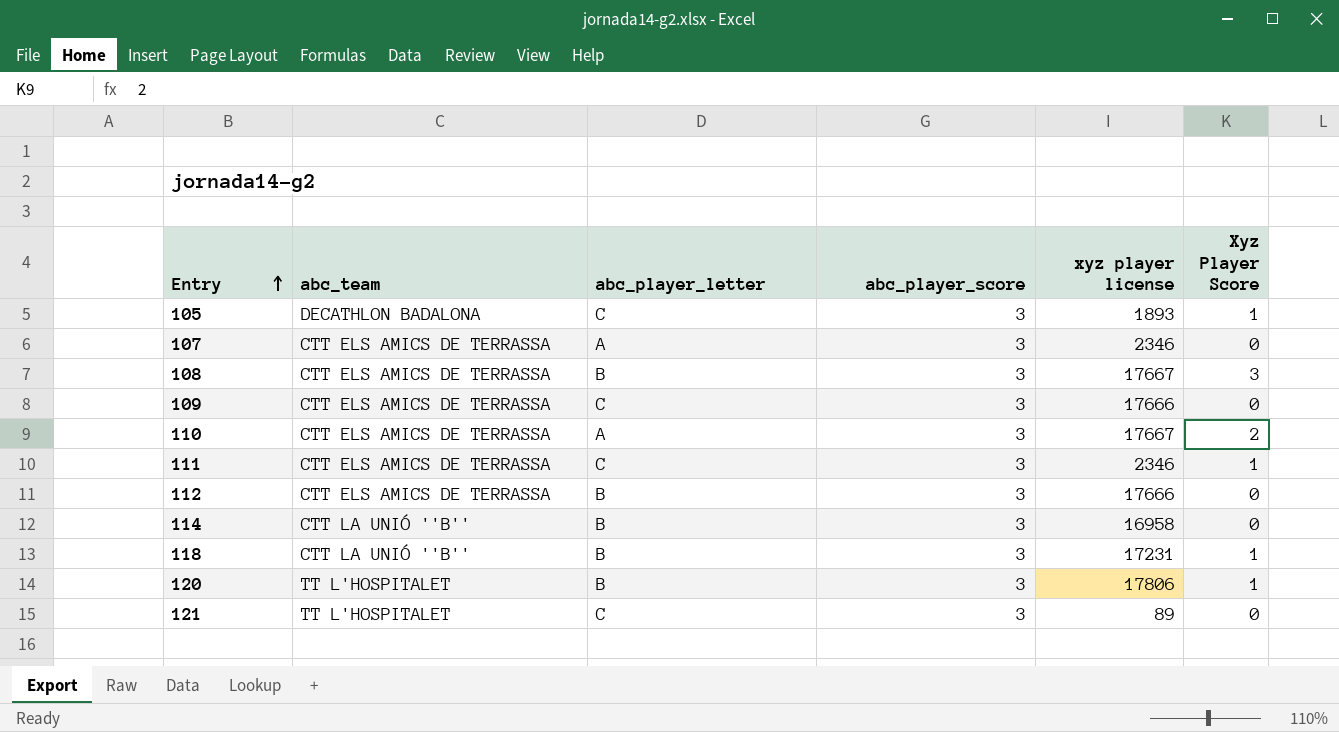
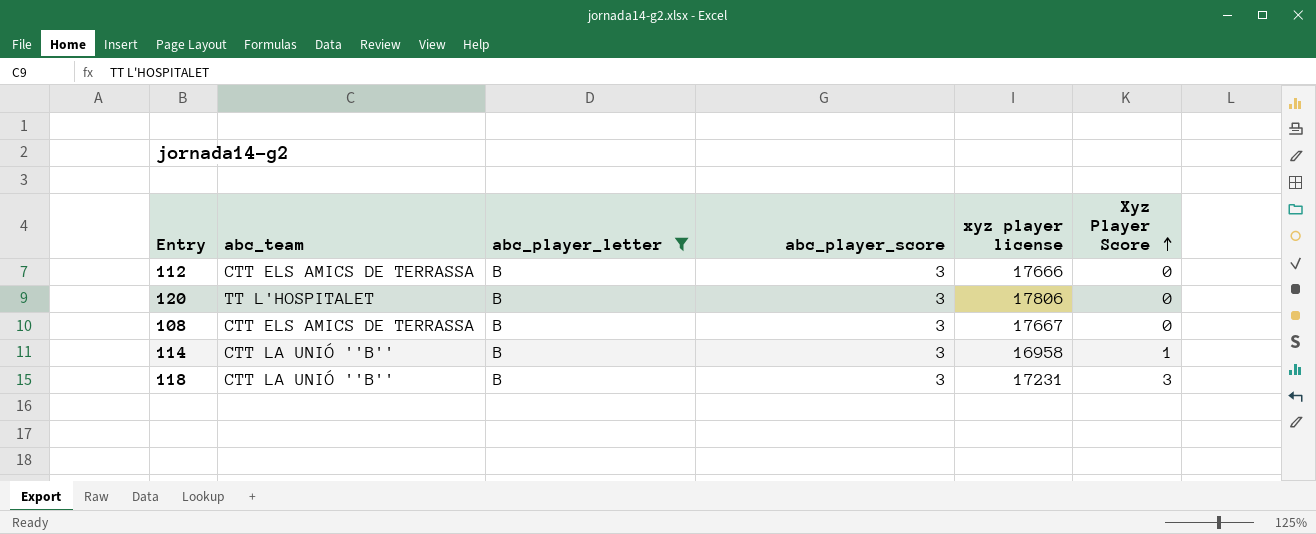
filter: none -> abc_player_letter = B
row order: Entry ascending -> Xyz Player Score ascending
120 | Xyz Player Score: 1 -> 0
108 | Xyz Player Score: 3 -> 0
114 | Xyz Player Score: 0 -> 1
118 | Xyz Player Score: 1 -> 3

